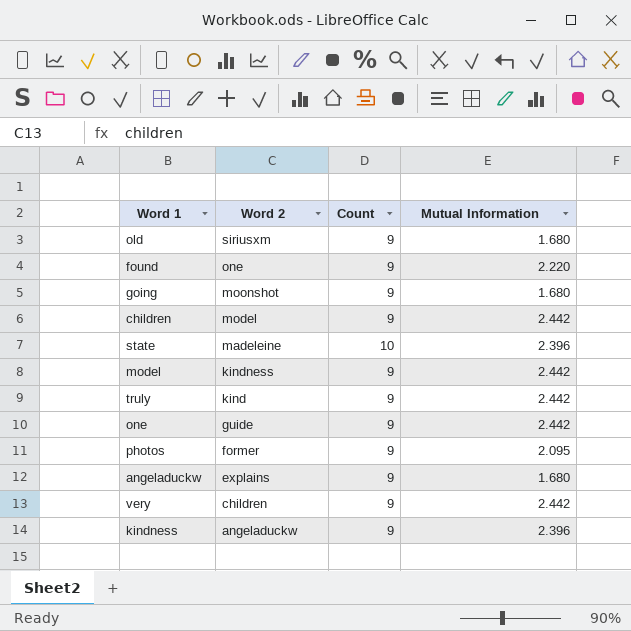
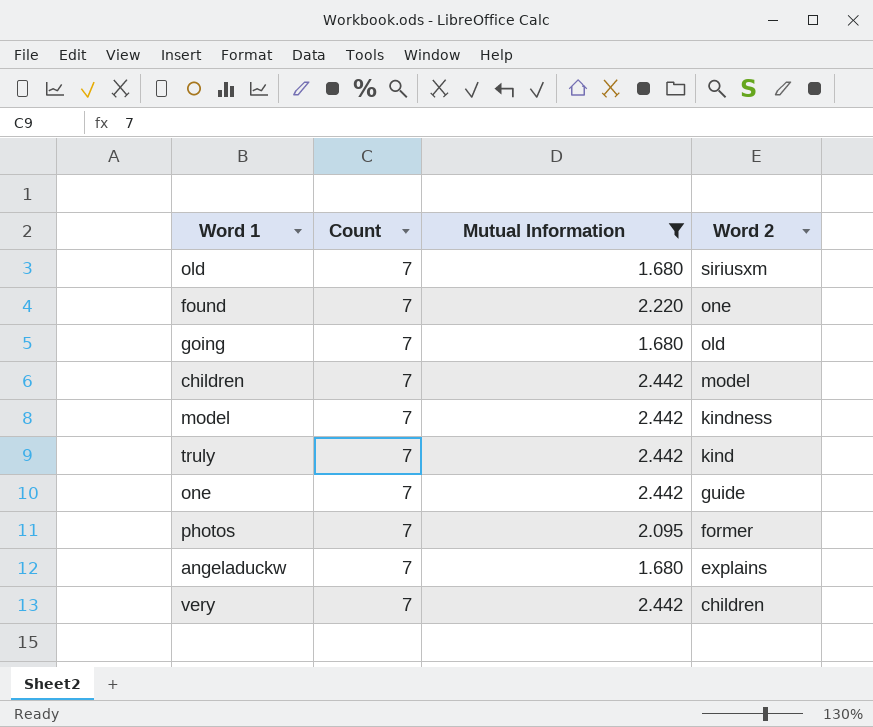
filter: none -> Mutual Information != 2.396
column Word 2 | position: 2 -> 4
old | Count: 9 -> 7
found | Count: 9 -> 7
going | Count: 9 -> 7
going | Word 2: moonshot -> old
children | Count: 9 -> 7
model | Count: 9 -> 7
truly | Count: 9 -> 7
one | Count: 9 -> 7
photos | Count: 9 -> 7
angeladuckw | Count: 9 -> 7
very | Count: 9 -> 7

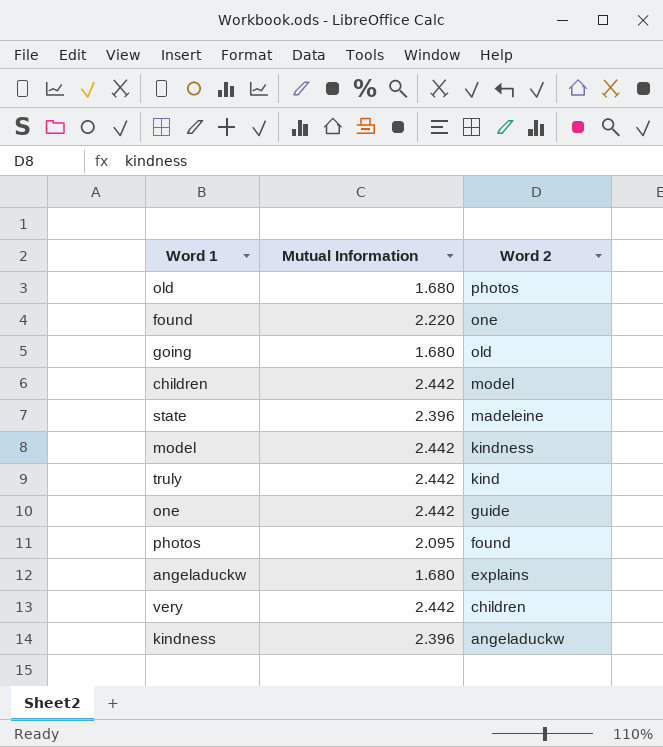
filter: Mutual Information != 2.396 -> none
column Count | position: 2 -> none
old | Word 2: siriusxm -> photos
photos | Word 2: former -> found

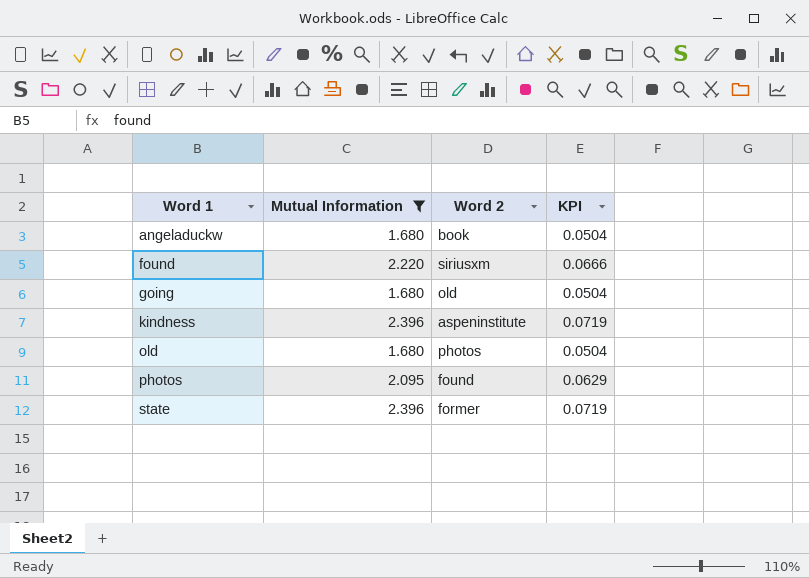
filter: none -> Mutual Information != 2.442
row order: Word 2 descending -> Word 1 ascending
column KPI | formula: none -> [Mutual Information] * 0.03
angeladuckw | Word 2: explains -> book
found | Word 2: one -> siriusxm
kindness | Word 2: angeladuckw -> aspeninstitute
state | Word 2: madeleine -> former

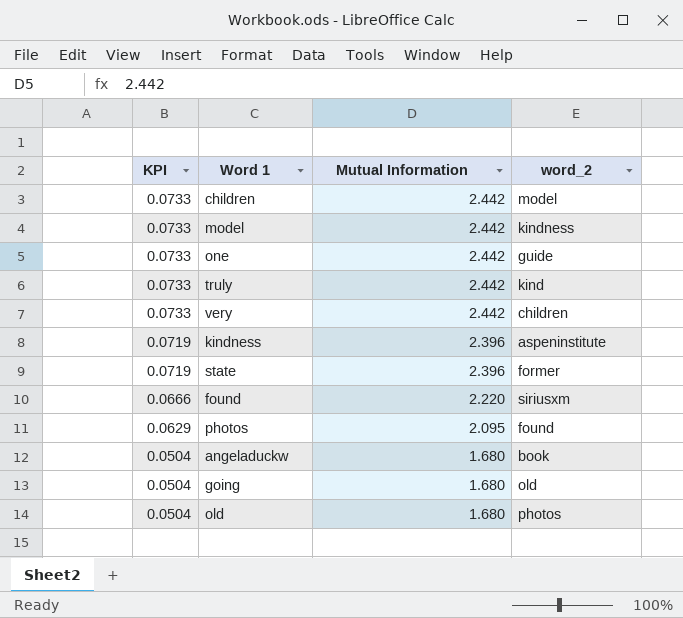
filter: Mutual Information != 2.442 -> none
row order: Word 1 ascending -> KPI descending
column KPI | position: 4 -> 1
column name: Word 2 -> word_2

